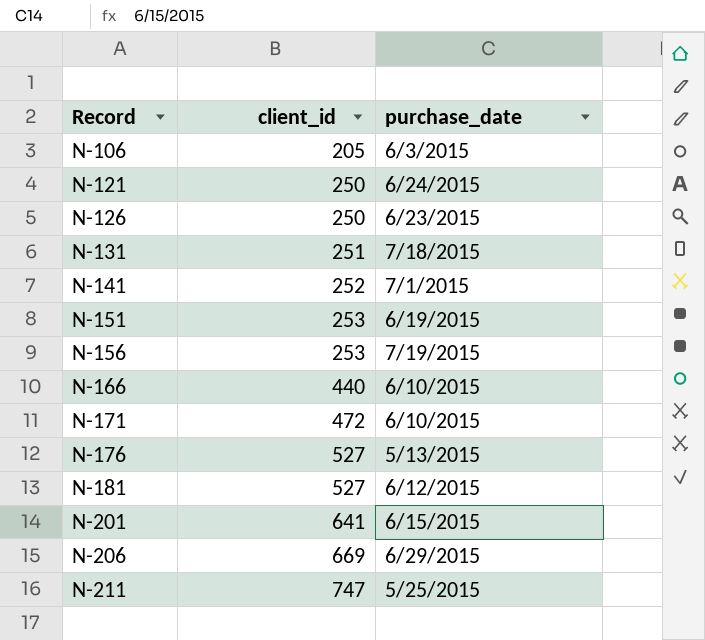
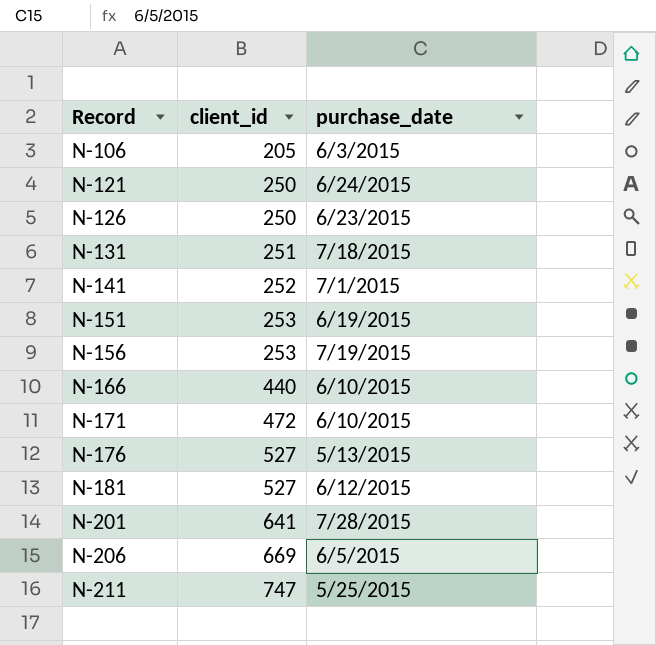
N-201 | purchase_date: 6/15/2015 -> 7/28/2015
N-206 | purchase_date: 6/29/2015 -> 6/5/2015

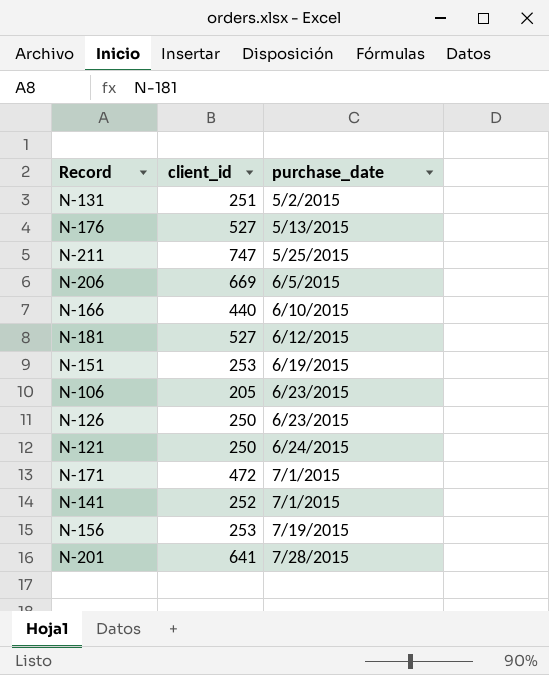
row order: Record ascending -> purchase_date ascending
N-131 | purchase_date: 7/18/2015 -> 5/2/2015
N-106 | purchase_date: 6/3/2015 -> 6/23/2015
N-171 | purchase_date: 6/10/2015 -> 7/1/2015

